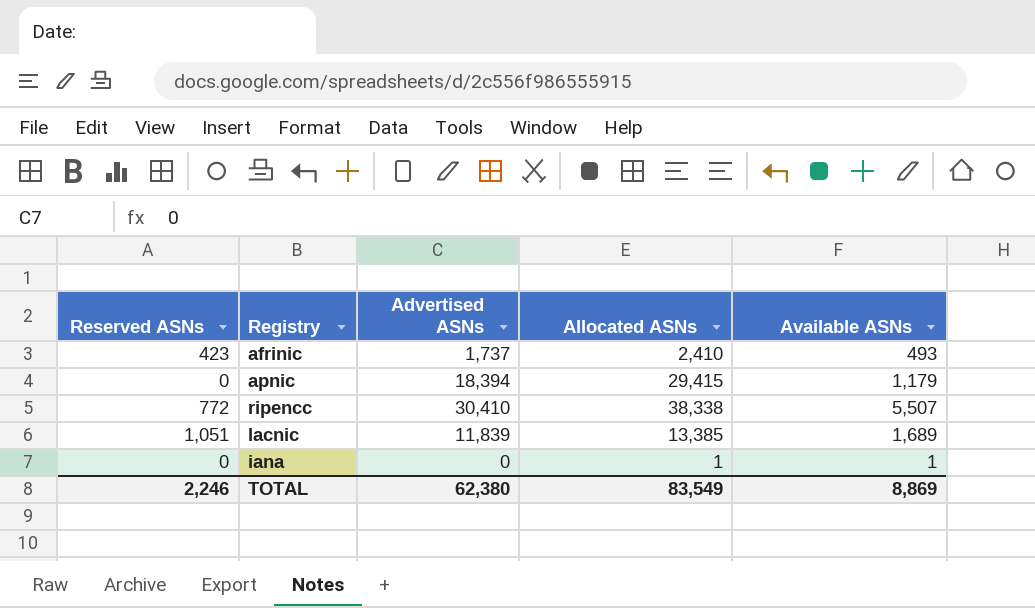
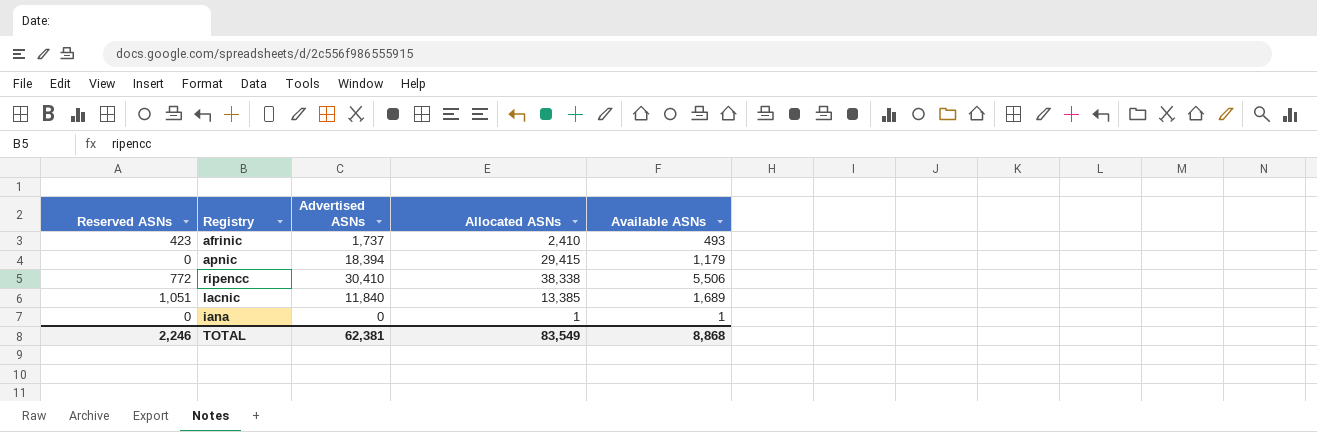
ripencc | Available ASNs: 5,507 -> 5,506
lacnic | Advertised ASNs: 11,839 -> 11,840
TOTAL | Advertised ASNs: 62,380 -> 62,381
TOTAL | Available ASNs: 8,869 -> 8,868

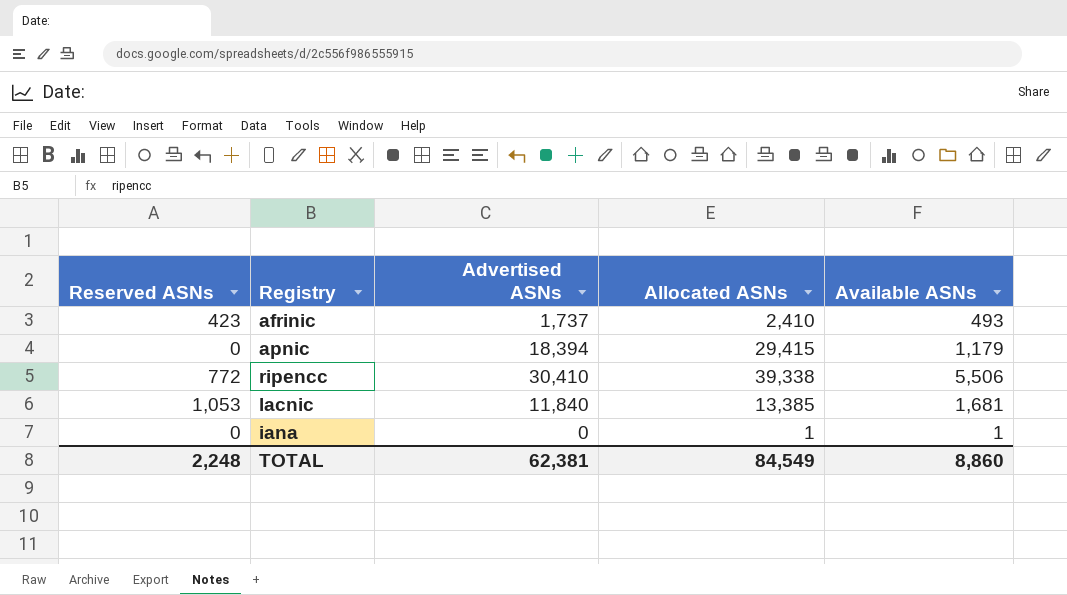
ripencc | Allocated ASNs: 38,338 -> 39,338
lacnic | Reserved ASNs: 1,051 -> 1,053
lacnic | Available ASNs: 1,689 -> 1,681
TOTAL | Reserved ASNs: 2,246 -> 2,248
TOTAL | Allocated ASNs: 83,549 -> 84,549
TOTAL | Available ASNs: 8,868 -> 8,860

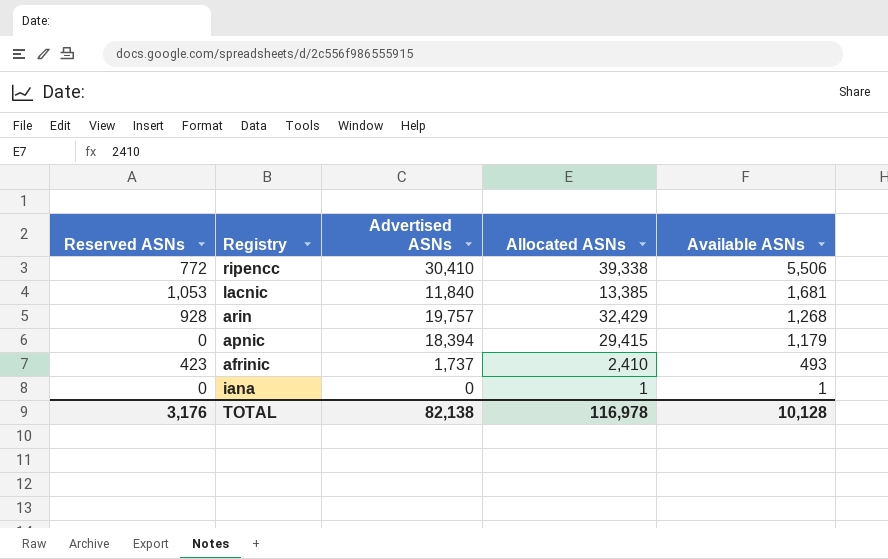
row order: none -> Available ASNs descending
row arin: none -> 928 | 19,757 | 32,429 | 1,268
TOTAL | Reserved ASNs: 2,248 -> 3,176
TOTAL | Advertised ASNs: 62,381 -> 82,138
TOTAL | Allocated ASNs: 84,549 -> 116,978
TOTAL | Available ASNs: 8,860 -> 10,128

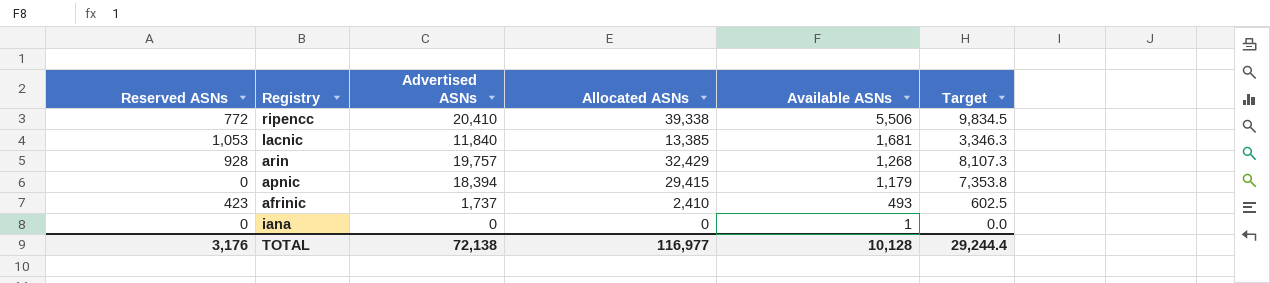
column Target | formula: none -> [Allocated ASNs] * 0.25
ripencc | Advertised ASNs: 30,410 -> 20,410
iana | Allocated ASNs: 1 -> 0
TOTAL | Advertised ASNs: 82,138 -> 72,138
TOTAL | Allocated ASNs: 116,978 -> 116,977

